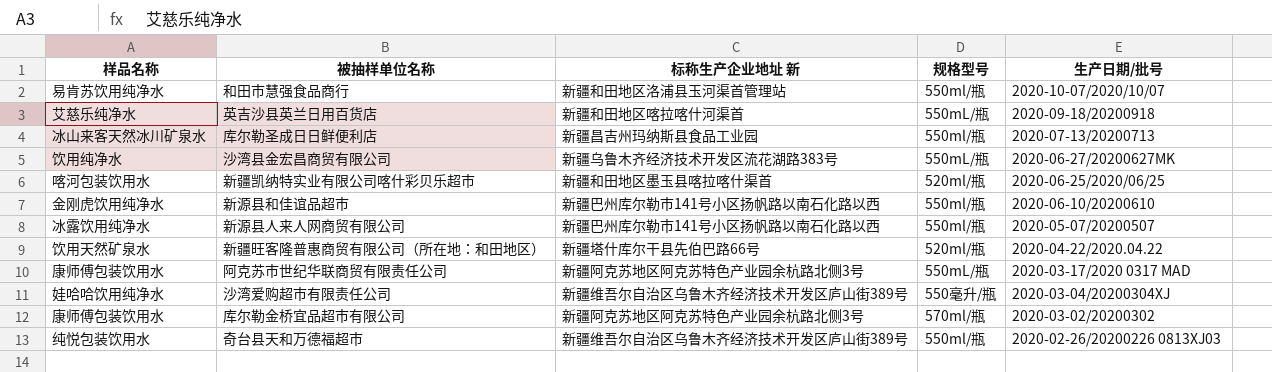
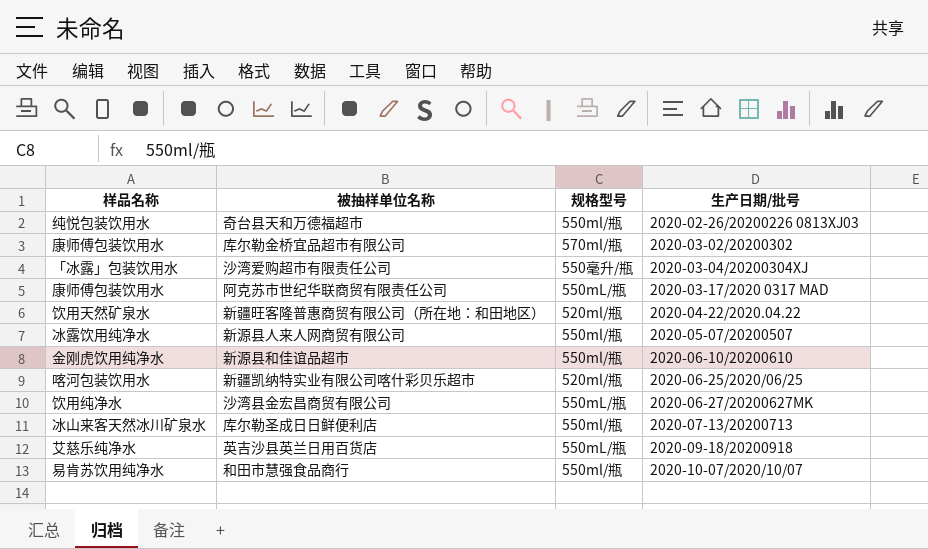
row order: 生产日期/批号 descending -> 生产日期/批号 ascending
column 标称生产企业地址 新 | position: 3 -> none
沙湾爱购超市有限责任公司 | 样品名称: 娃哈哈饮用纯净水 -> 「冰露」包装饮用水

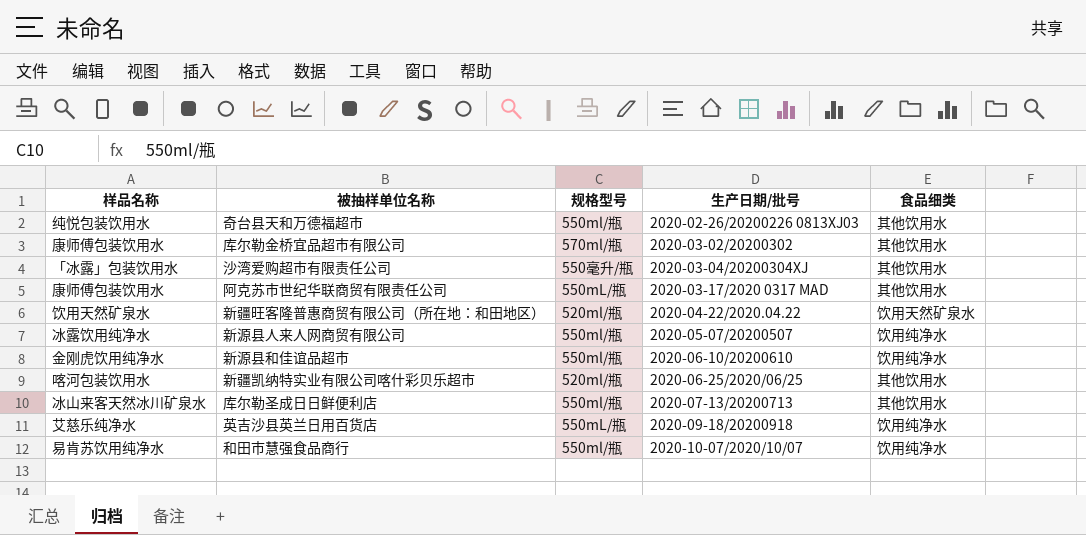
column 食品细类 | position: none -> 5
row 沙湾县金宏昌商贸有限公司: 饮用纯净水 | 550mL/瓶 | 2020-06-27/20200627MK -> none

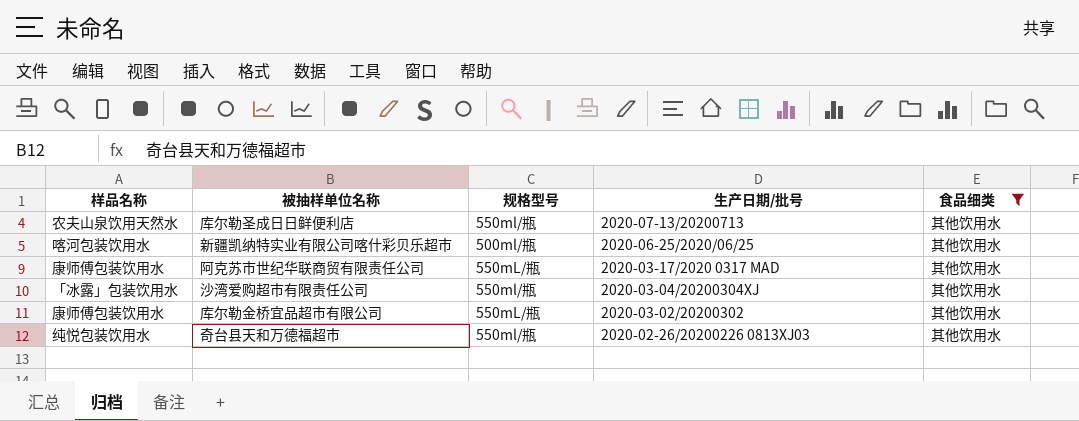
filter: none -> 食品细类 = 其他饮用水
row order: 生产日期/批号 ascending -> 生产日期/批号 descending
库尔勒圣成日日鲜便利店 | 样品名称: 冰山来客天然冰川矿泉水 -> 农夫山泉饮用天然水
新疆凯纳特实业有限公司喀什彩贝乐超市 | 规格型号: 520ml/瓶 -> 500ml/瓶
沙湾爱购超市有限责任公司 | 规格型号: 550毫升/瓶 -> 550ml/瓶
库尔勒金桥宜品超市有限公司 | 规格型号: 570ml/瓶 -> 550mL/瓶

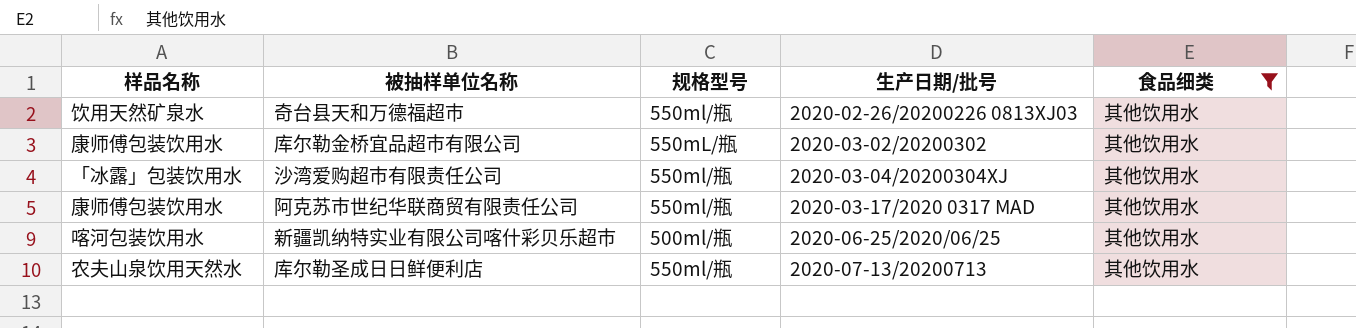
row order: 生产日期/批号 descending -> 生产日期/批号 ascending
奇台县天和万德福超市 | 样品名称: 纯悦包装饮用水 -> 饮用天然矿泉水
阿克苏市世纪华联商贸有限责任公司 | 规格型号: 550mL/瓶 -> 550ml/瓶

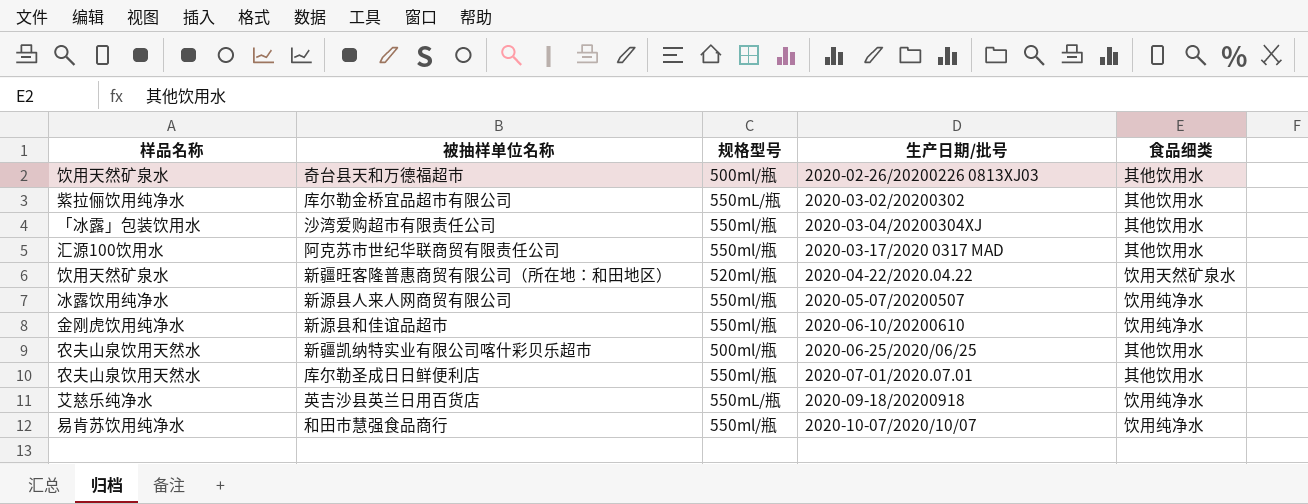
filter: 食品细类 = 其他饮用水 -> none
奇台县天和万德福超市 | 规格型号: 550ml/瓶 -> 500ml/瓶
库尔勒金桥宜品超市有限公司 | 样品名称: 康师傅包装饮用水 -> 紫拉俪饮用纯净水
阿克苏市世纪华联商贸有限责任公司 | 样品名称: 康师傅包装饮用水 -> 汇源100饮用水
新疆凯纳特实业有限公司喀什彩贝乐超市 | 样品名称: 喀河包装饮用水 -> 农夫山泉饮用天然水
库尔勒圣成日日鲜便利店 | 生产日期/批号: 2020-07-13/20200713 -> 2020-07-01/2020.07.01

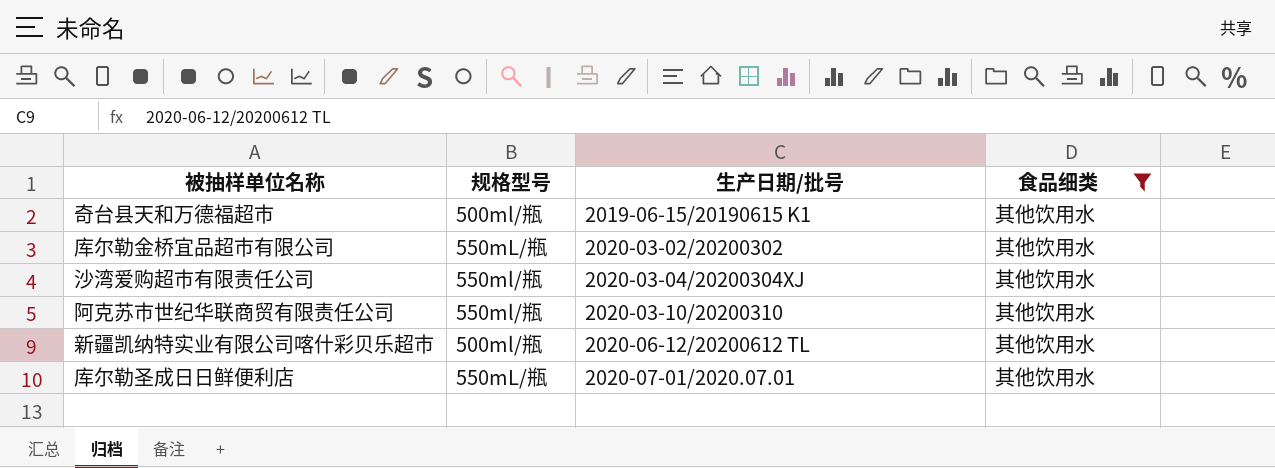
filter: none -> 食品细类 = 其他饮用水
column 样品名称 | position: 1 -> none
奇台县天和万德福超市 | 生产日期/批号: 2020-02-26/20200226 0813XJ03 -> 2019-06-15/20190615 K1
阿克苏市世纪华联商贸有限责任公司 | 生产日期/批号: 2020-03-17/2020 0317 MAD -> 2020-03-10/20200310
新疆凯纳特实业有限公司喀什彩贝乐超市 | 生产日期/批号: 2020-06-25/2020/06/25 -> 2020-06-12/20200612 TL
库尔勒圣成日日鲜便利店 | 规格型号: 550ml/瓶 -> 550mL/瓶

